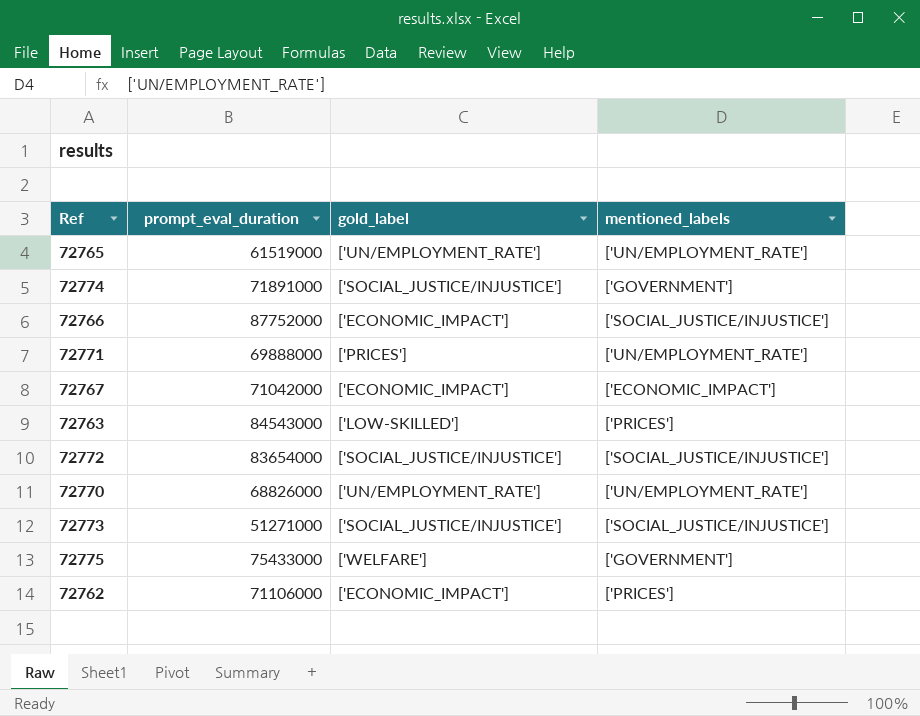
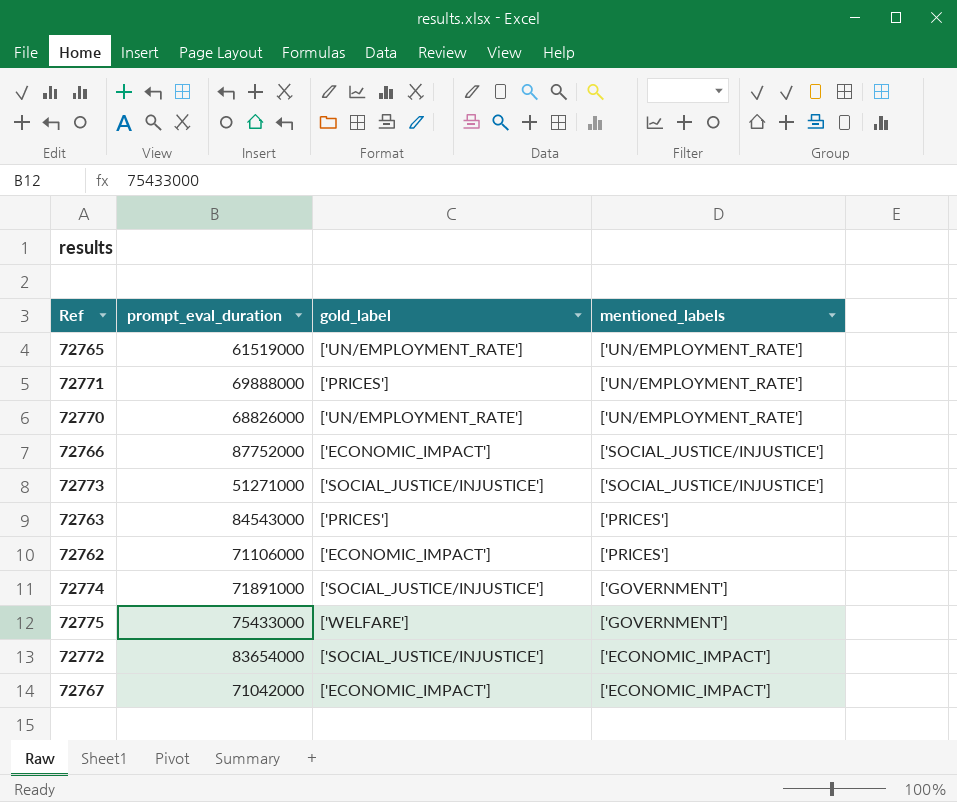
row order: none -> mentioned_labels descending
72763 | gold_label: ['LOW-SKILLED'] -> ['PRICES']
72772 | mentioned_labels: ['SOCIAL_JUSTICE/INJUSTICE'] -> ['ECONOMIC_IMPACT']

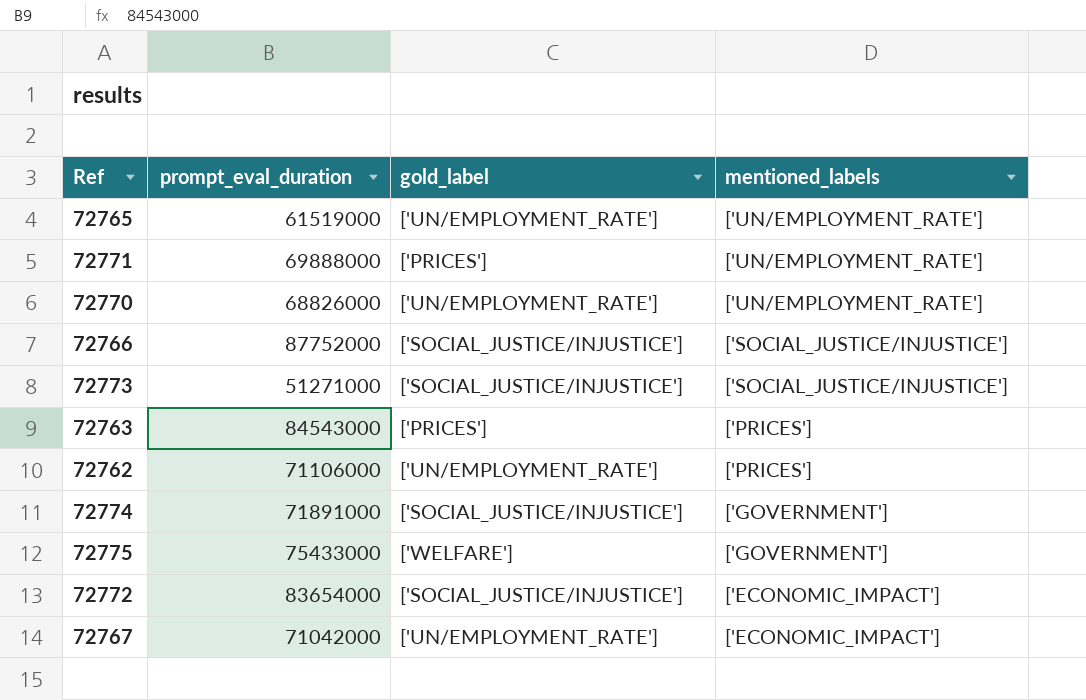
72766 | gold_label: ['ECONOMIC_IMPACT'] -> ['SOCIAL_JUSTICE/INJUSTICE']
72762 | gold_label: ['ECONOMIC_IMPACT'] -> ['UN/EMPLOYMENT_RATE']
72767 | gold_label: ['ECONOMIC_IMPACT'] -> ['UN/EMPLOYMENT_RATE']

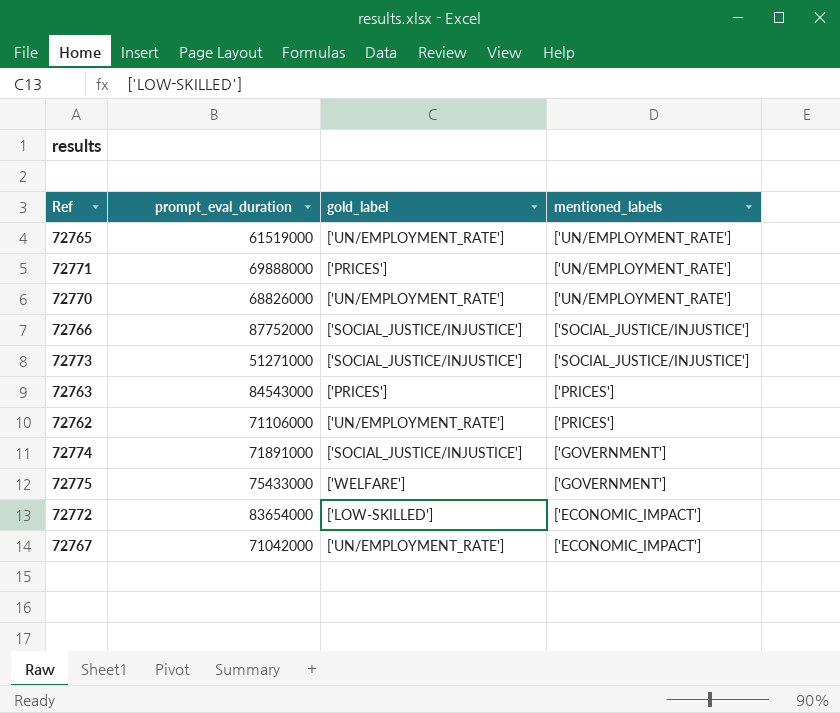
72772 | gold_label: ['SOCIAL_JUSTICE/INJUSTICE'] -> ['LOW-SKILLED']

